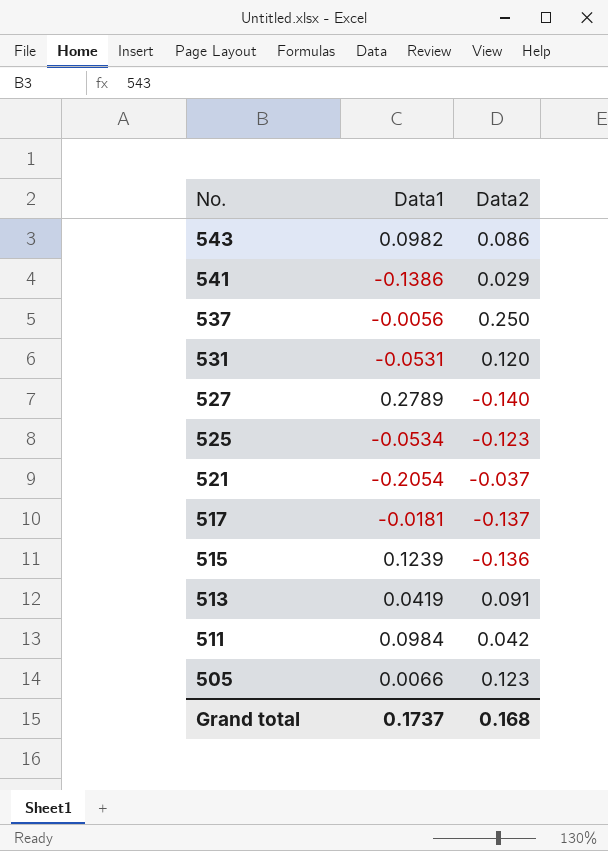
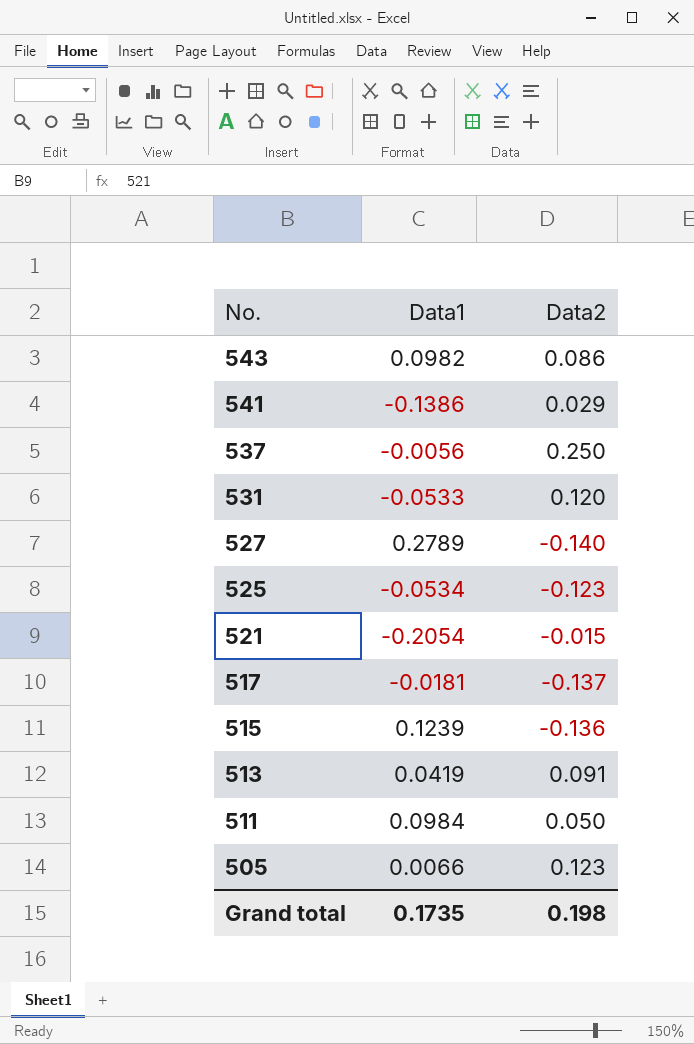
531 | Data1: -0.0531 -> -0.0533
521 | Data2: -0.037 -> -0.015
511 | Data2: 0.042 -> 0.050
Grand total | Data1: 0.1737 -> 0.1735
Grand total | Data2: 0.168 -> 0.198

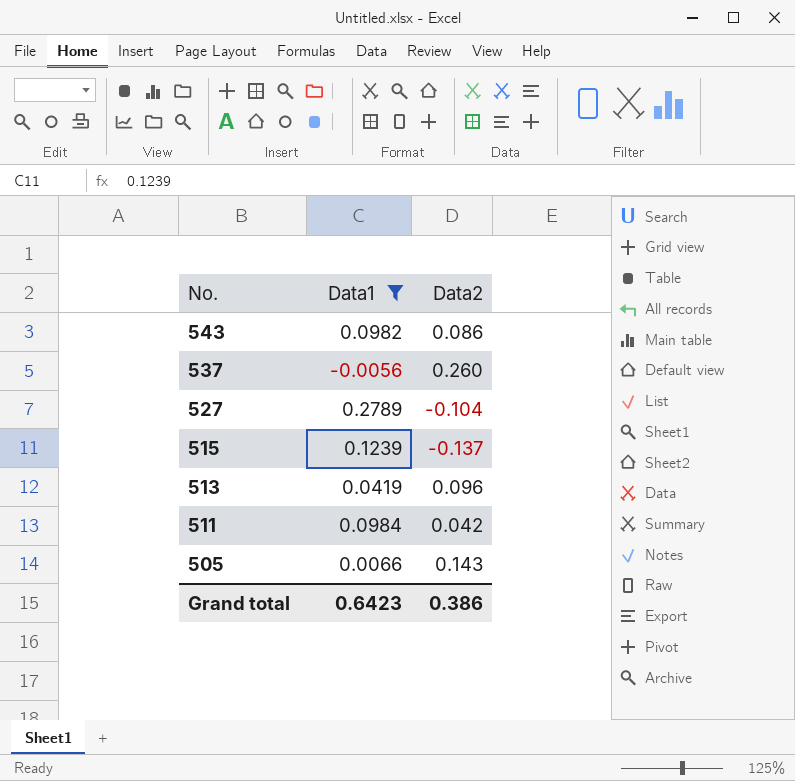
filter: none -> Data1 >= -0.0056
537 | Data2: 0.250 -> 0.260
527 | Data2: -0.140 -> -0.104
515 | Data2: -0.136 -> -0.137
513 | Data2: 0.091 -> 0.096
511 | Data2: 0.050 -> 0.042
505 | Data2: 0.123 -> 0.143
Grand total | Data1: 0.1735 -> 0.6423
Grand total | Data2: 0.198 -> 0.386

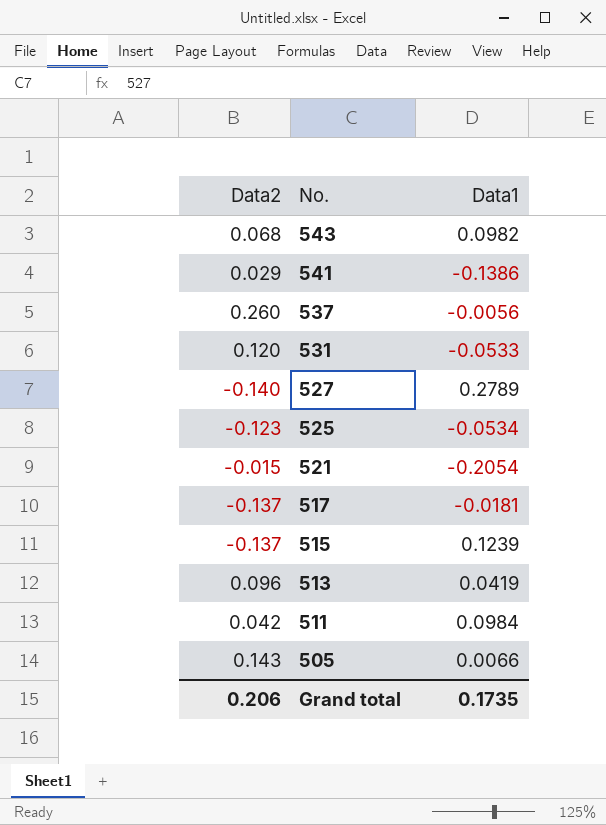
filter: Data1 >= -0.0056 -> none
column Data2 | position: 3 -> 1
543 | Data2: 0.086 -> 0.068
527 | Data2: -0.104 -> -0.140
Grand total | Data2: 0.386 -> 0.206
Grand total | Data1: 0.6423 -> 0.1735

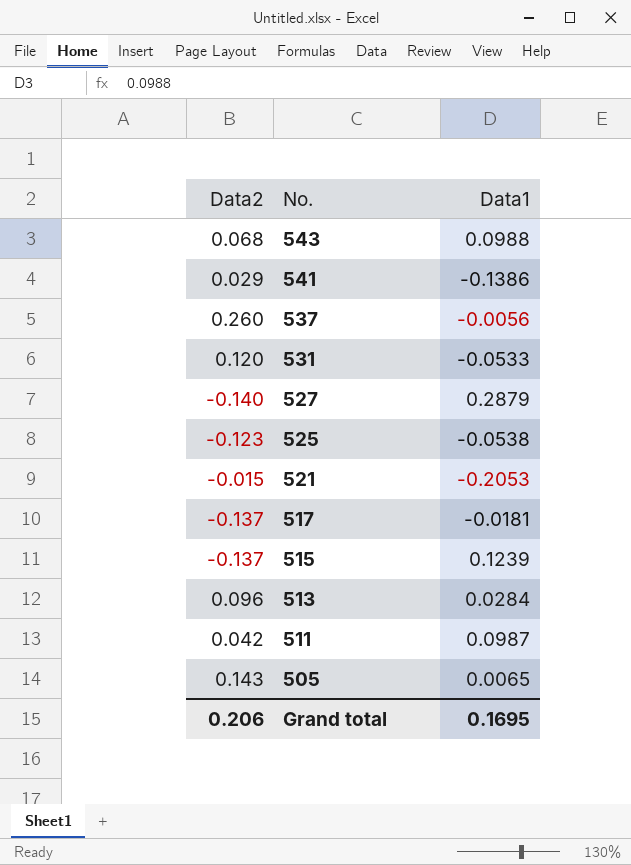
543 | Data1: 0.0982 -> 0.0988
527 | Data1: 0.2789 -> 0.2879
525 | Data1: -0.0534 -> -0.0538
521 | Data1: -0.2054 -> -0.2053
513 | Data1: 0.0419 -> 0.0284
511 | Data1: 0.0984 -> 0.0987
505 | Data1: 0.0066 -> 0.0065
Grand total | Data1: 0.1735 -> 0.1695

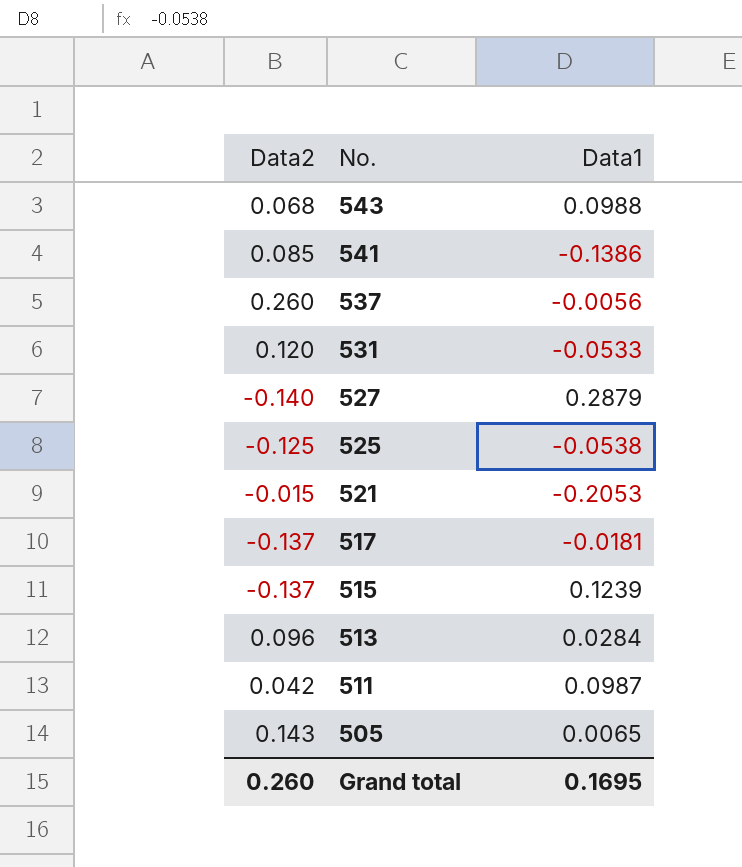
541 | Data2: 0.029 -> 0.085
525 | Data2: -0.123 -> -0.125
Grand total | Data2: 0.206 -> 0.260

